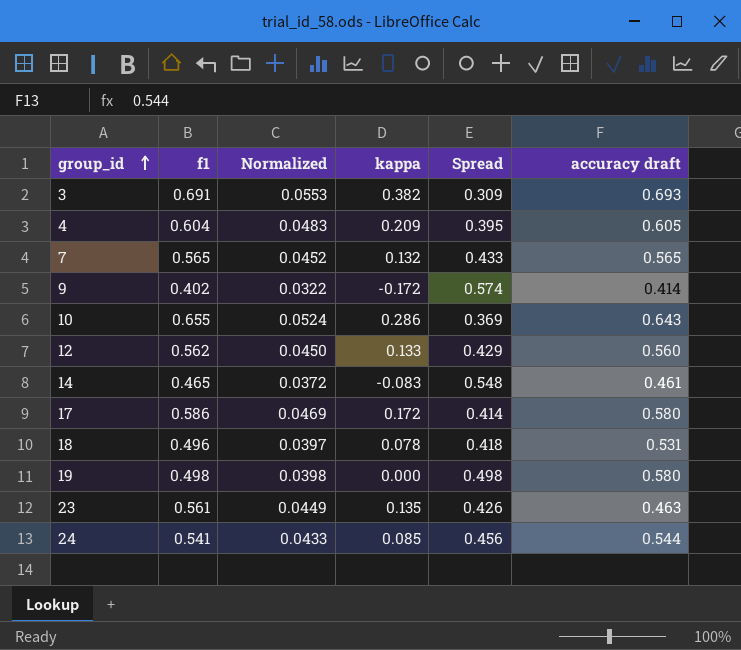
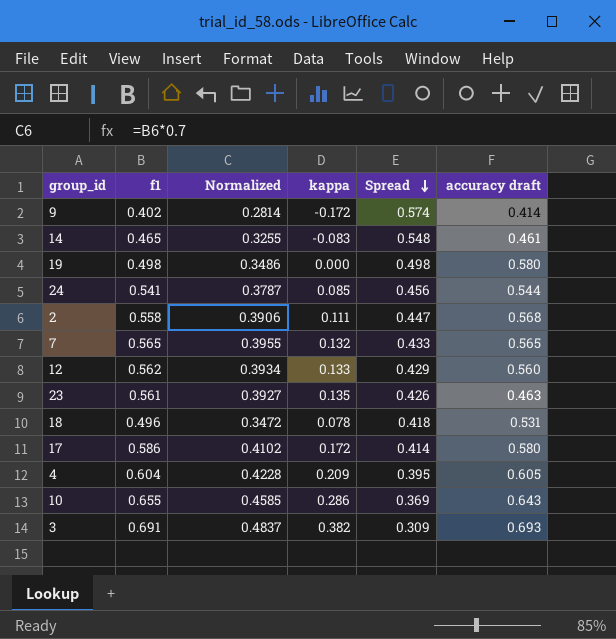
row order: group_id ascending -> Spread descending
column Normalized | formula: [f1] * 0.08 -> [f1] * 0.7
row 2: none -> 0.558 | 0.3906 | 0.111 | 0.447 | 0.568

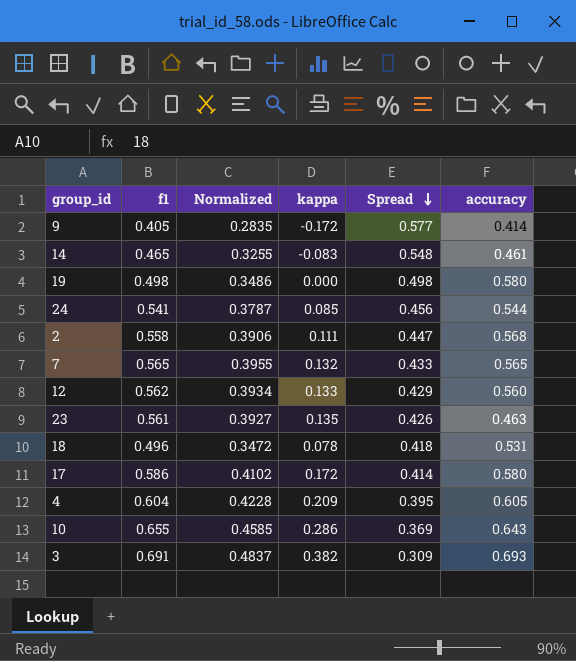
column name: accuracy draft -> accuracy
9 | f1: 0.402 -> 0.405
9 | Normalized: 0.2814 -> 0.2835
9 | Spread: 0.574 -> 0.577

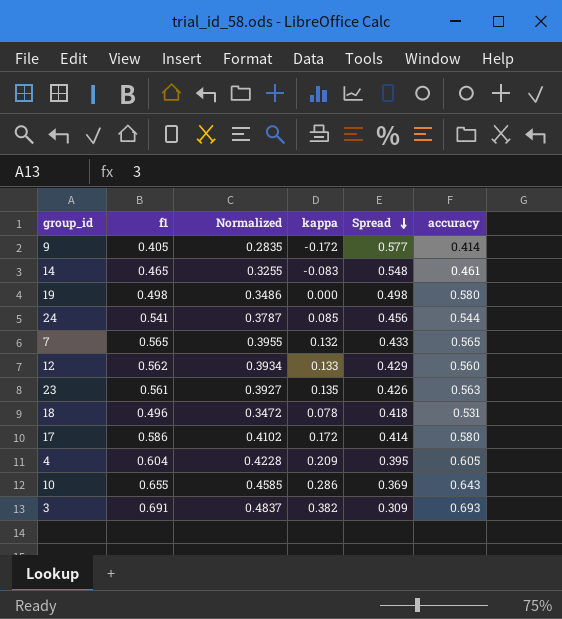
row 2: 0.558 | 0.3906 | 0.111 | 0.447 | 0.568 -> none
23 | accuracy: 0.463 -> 0.563

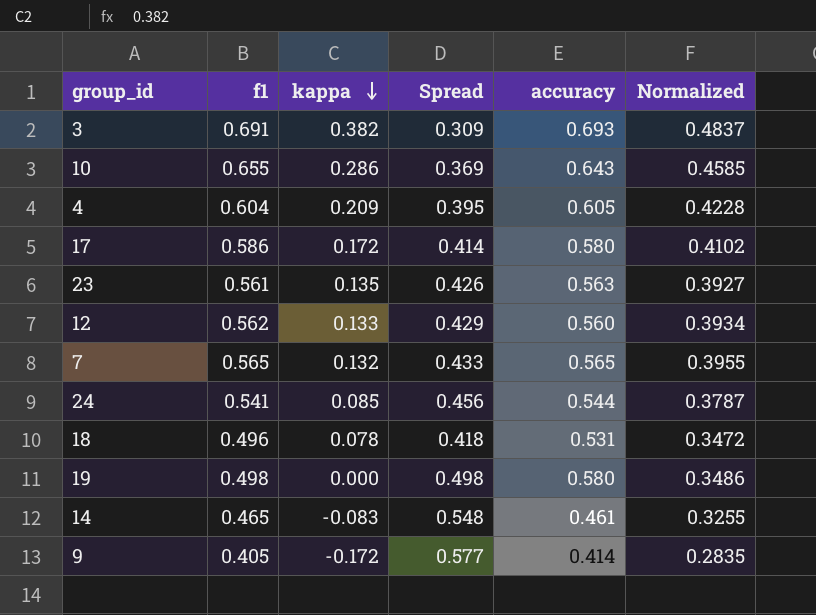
row order: Spread descending -> kappa descending
column Normalized | position: 3 -> 6

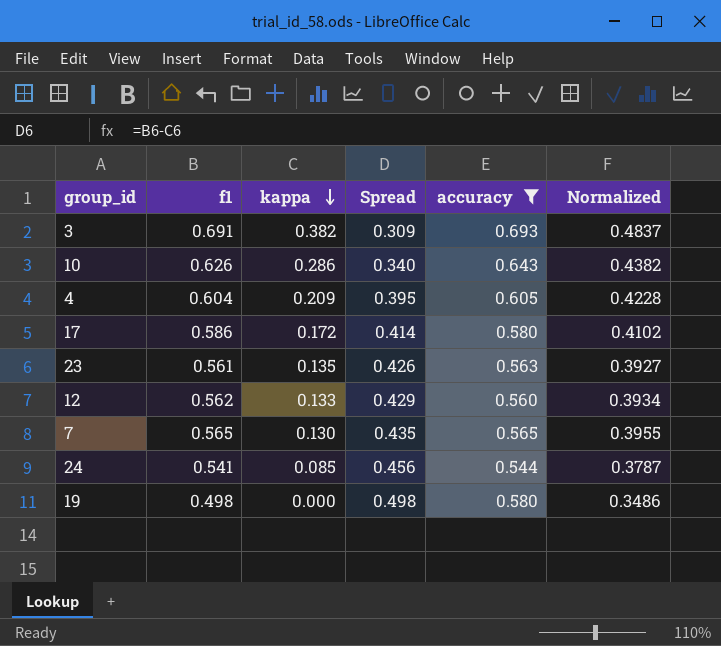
filter: none -> accuracy >= 0.544
10 | f1: 0.655 -> 0.626
10 | Spread: 0.369 -> 0.340
10 | Normalized: 0.4585 -> 0.4382
7 | kappa: 0.132 -> 0.130
7 | Spread: 0.433 -> 0.435

